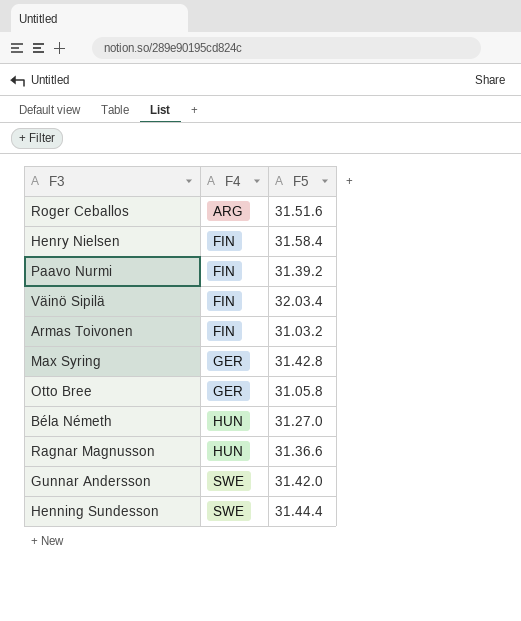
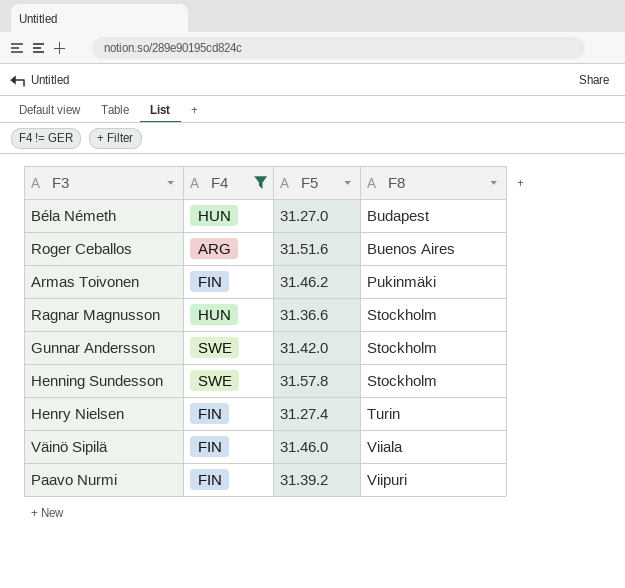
filter: none -> F4 != GER
row order: F4 ascending -> F8 ascending
column F8 | position: none -> 4
Armas Toivonen | F5: 31.03.2 -> 31.46.2
Henning Sundesson | F5: 31.44.4 -> 31.57.8
Henry Nielsen | F5: 31.58.4 -> 31.27.4
Väinö Sipilä | F5: 32.03.4 -> 31.46.0

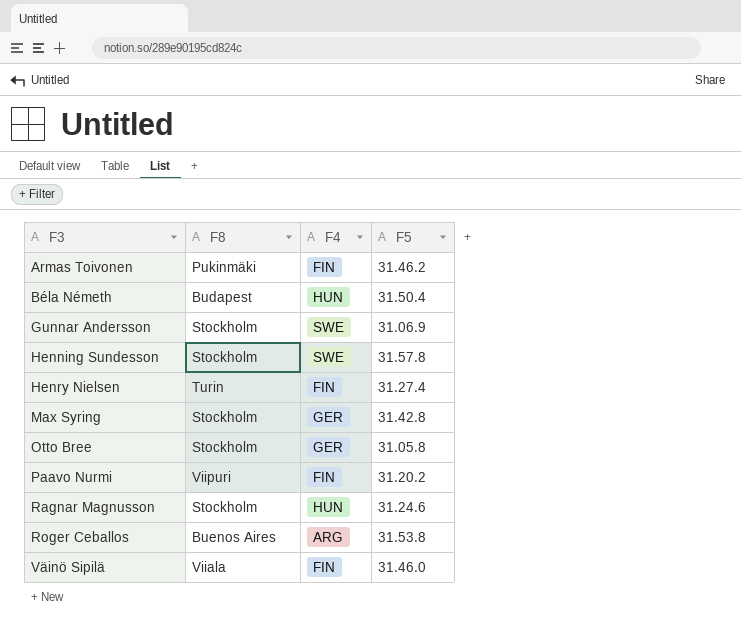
filter: F4 != GER -> none
row order: F8 ascending -> F3 ascending
column F8 | position: 4 -> 2
Béla Németh | F5: 31.27.0 -> 31.50.4
Gunnar Andersson | F5: 31.42.0 -> 31.06.9
Paavo Nurmi | F5: 31.39.2 -> 31.20.2
Ragnar Magnusson | F5: 31.36.6 -> 31.24.6
Roger Ceballos | F5: 31.51.6 -> 31.53.8

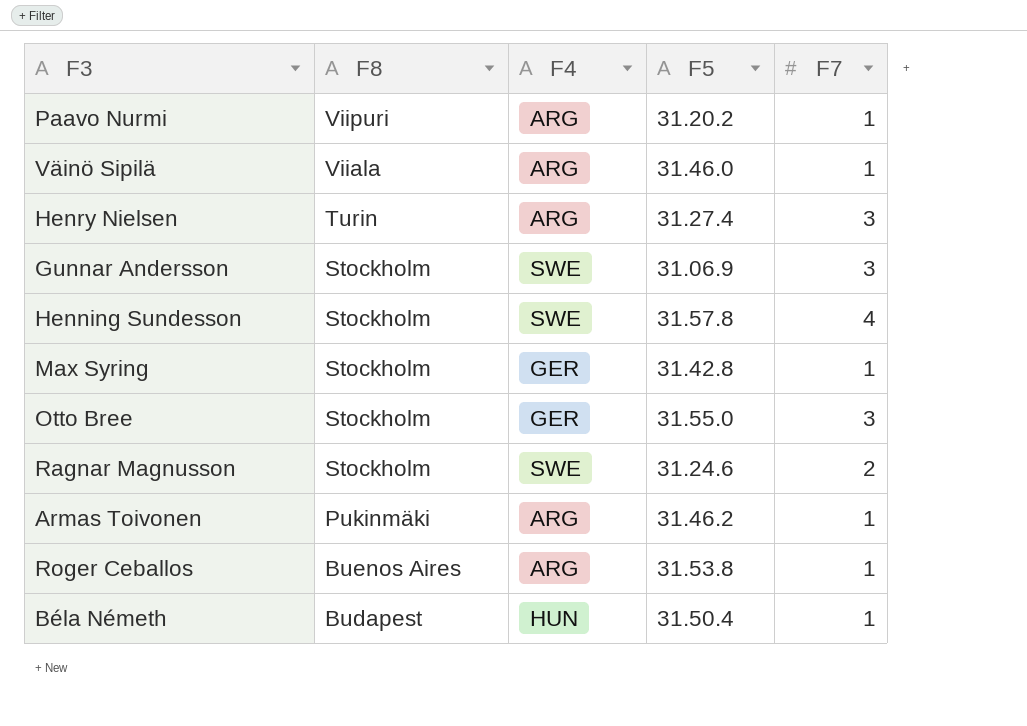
row order: F3 ascending -> F8 descending
column F7 | position: none -> 5
Paavo Nurmi | F4: FIN -> ARG
Väinö Sipilä | F4: FIN -> ARG
Henry Nielsen | F4: FIN -> ARG
Otto Bree | F5: 31.05.8 -> 31.55.0
Ragnar Magnusson | F4: HUN -> SWE
Armas Toivonen | F4: FIN -> ARG

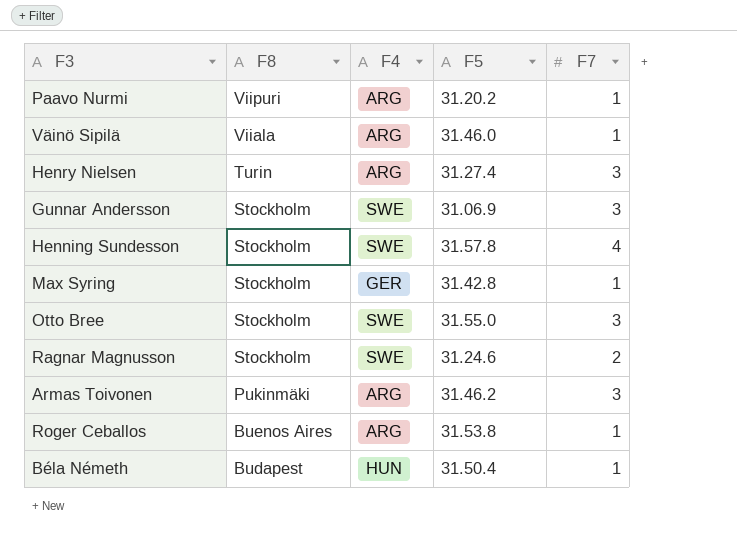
Otto Bree | F4: GER -> SWE
Armas Toivonen | F7: 1 -> 3

